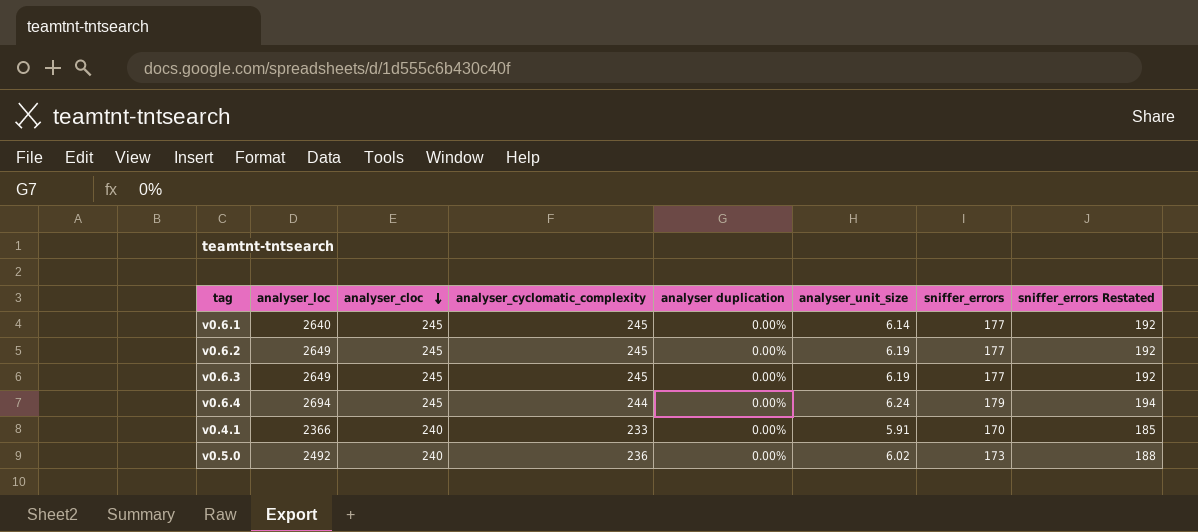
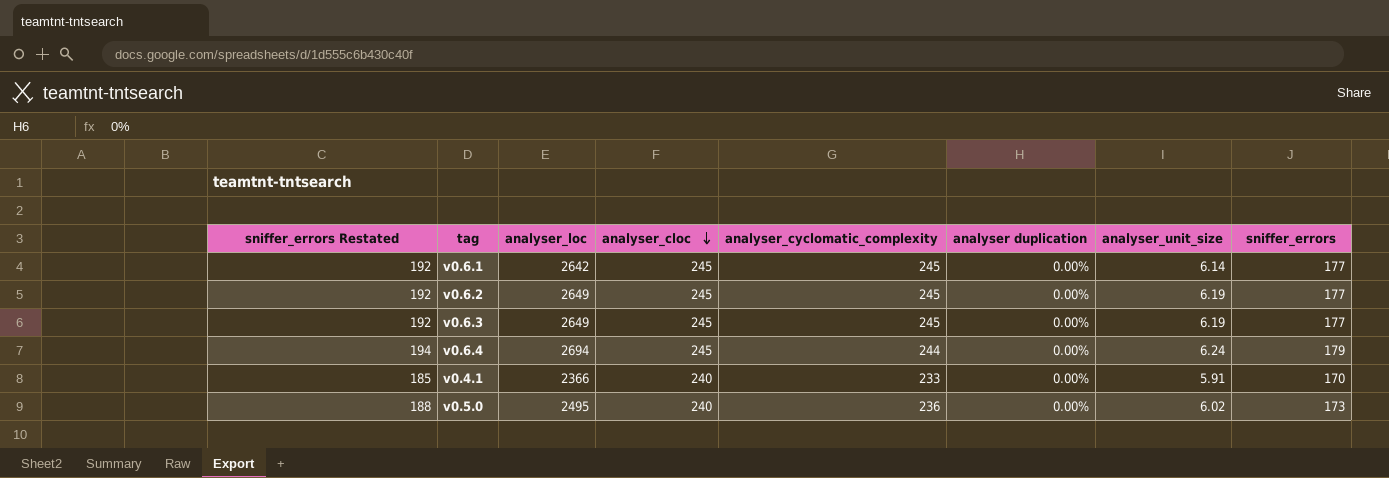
column sniffer_errors Restated | position: 8 -> 1
v0.6.1 | analyser_loc: 2640 -> 2642
v0.5.0 | analyser_loc: 2492 -> 2495

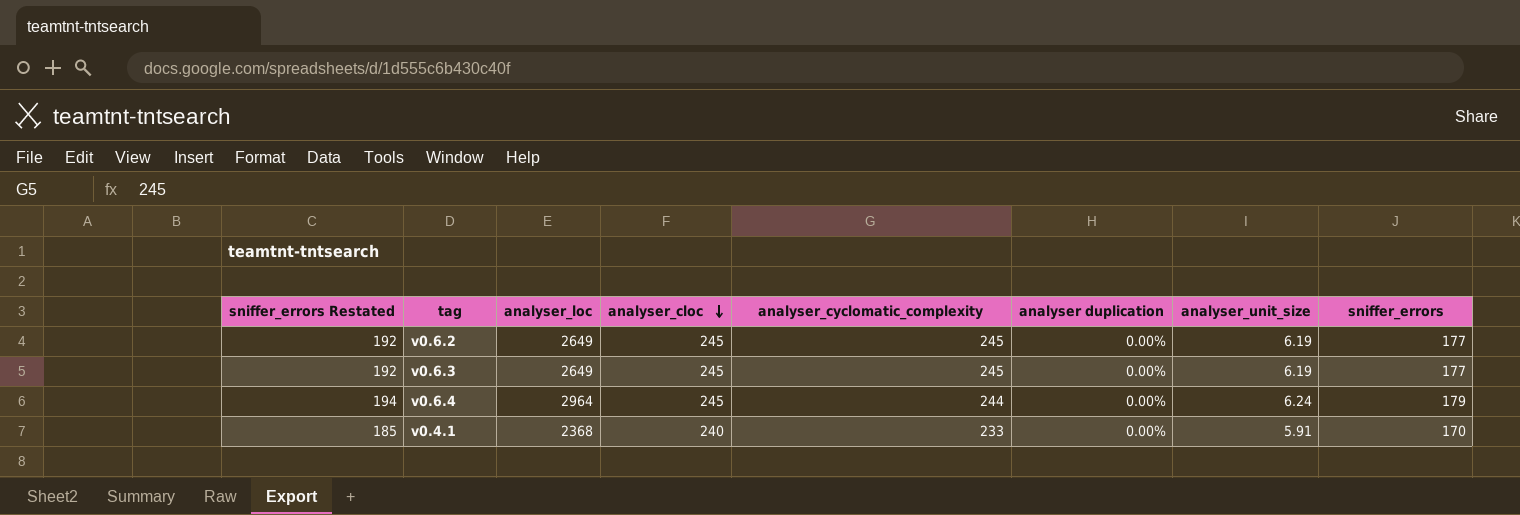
row v0.6.1: 192 | 2642 | 245 | 245 | 0.00% | 6.14 | 177 -> none
row v0.5.0: 188 | 2495 | 240 | 236 | 0.00% | 6.02 | 173 -> none
v0.6.4 | analyser_loc: 2694 -> 2964
v0.4.1 | analyser_loc: 2366 -> 2368

